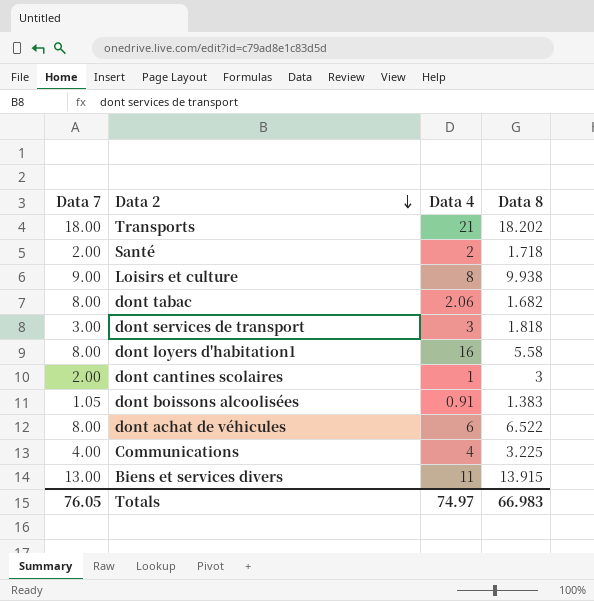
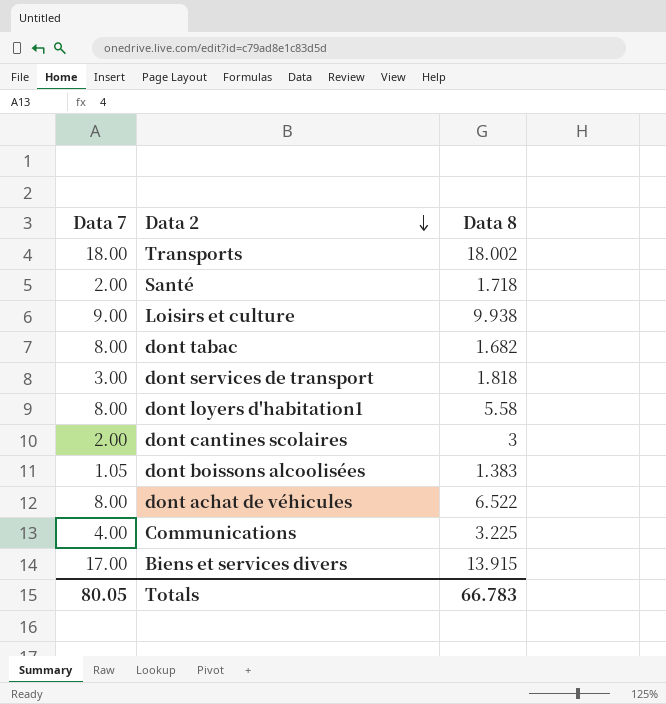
column Data 4 | position: 3 -> none
Transports | Data 8: 18.202 -> 18.002
Biens et services divers | Data 7: 13.00 -> 17.00
Totals | Data 7: 76.05 -> 80.05
Totals | Data 8: 66.983 -> 66.783

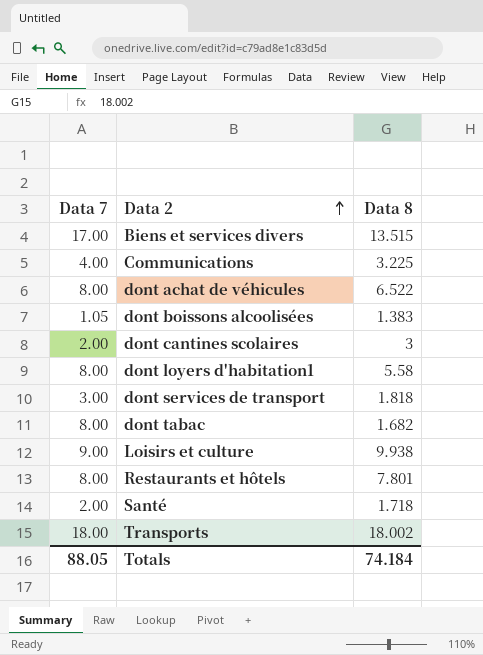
row order: Data 2 descending -> Data 2 ascending
Biens et services divers | Data 8: 13.915 -> 13.515
row Restaurants et hôtels: none -> 8.00 | 7.801
Totals | Data 7: 80.05 -> 88.05
Totals | Data 8: 66.783 -> 74.184

